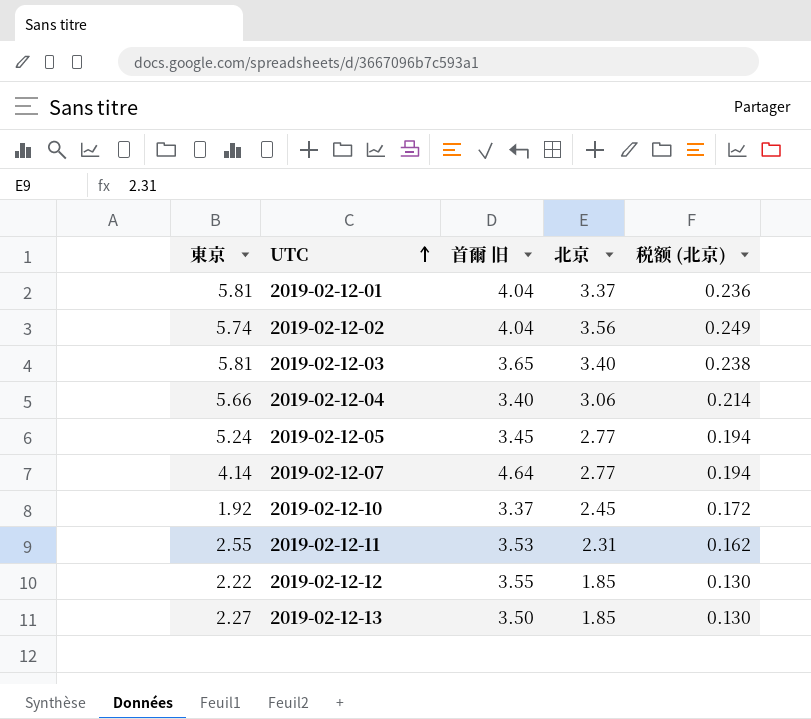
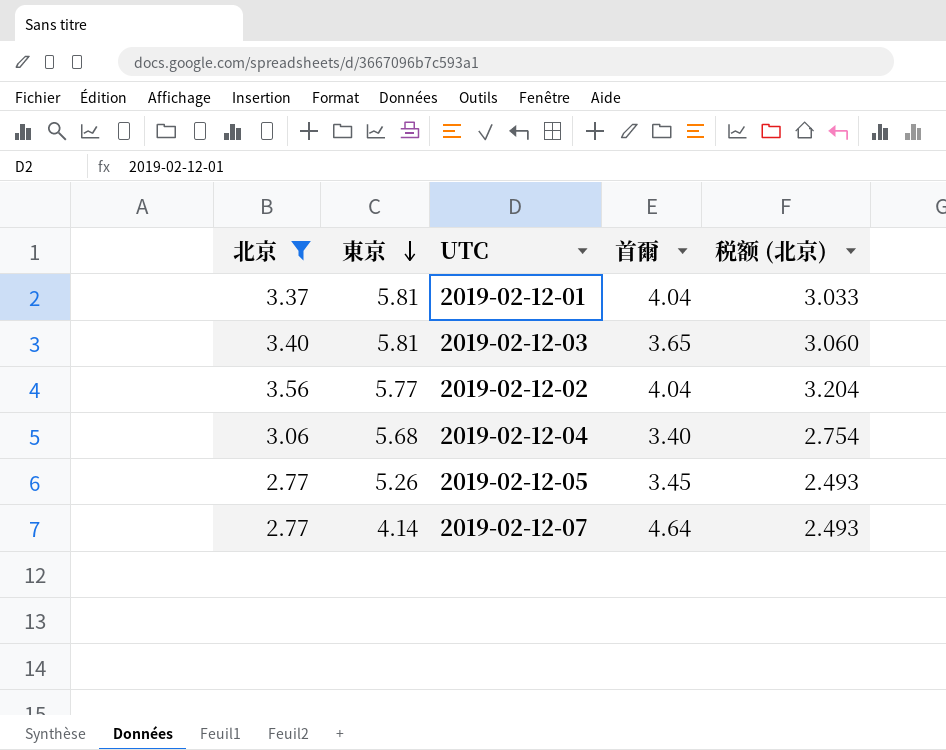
filter: none -> 北京 >= 2.77
row order: UTC ascending -> 東京 descending
column 北京 | position: 4 -> 1
column name: 首爾 旧 -> 首爾
column 税额 (北京) | formula: [北京] * 0.07 -> [北京] * 0.9
2019-02-12-02 | 東京: 5.74 -> 5.77
2019-02-12-04 | 東京: 5.66 -> 5.68
2019-02-12-05 | 東京: 5.24 -> 5.26

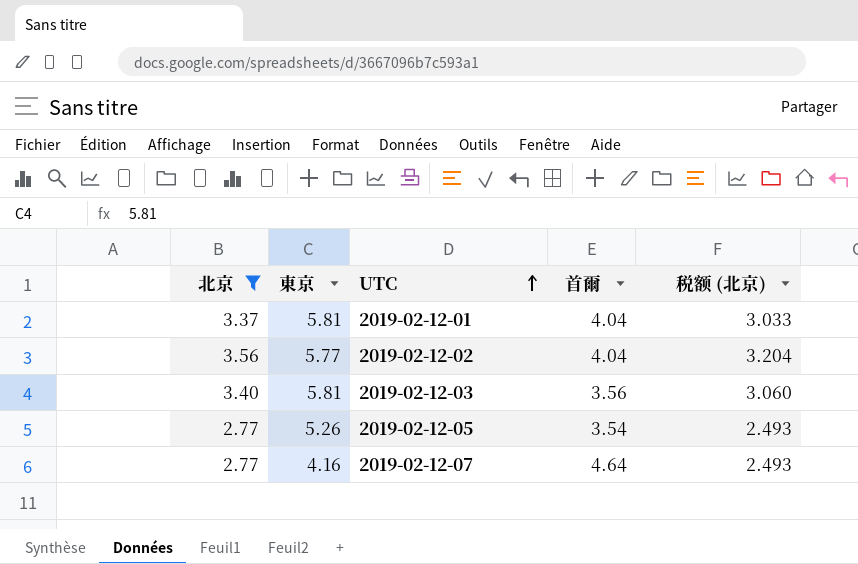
row order: 東京 descending -> UTC ascending
row 2019-02-12-04: 3.06 | 5.68 | 3.40 | 2.754 -> none
2019-02-12-03 | 首爾: 3.65 -> 3.56
2019-02-12-05 | 首爾: 3.45 -> 3.54
2019-02-12-07 | 東京: 4.14 -> 4.16

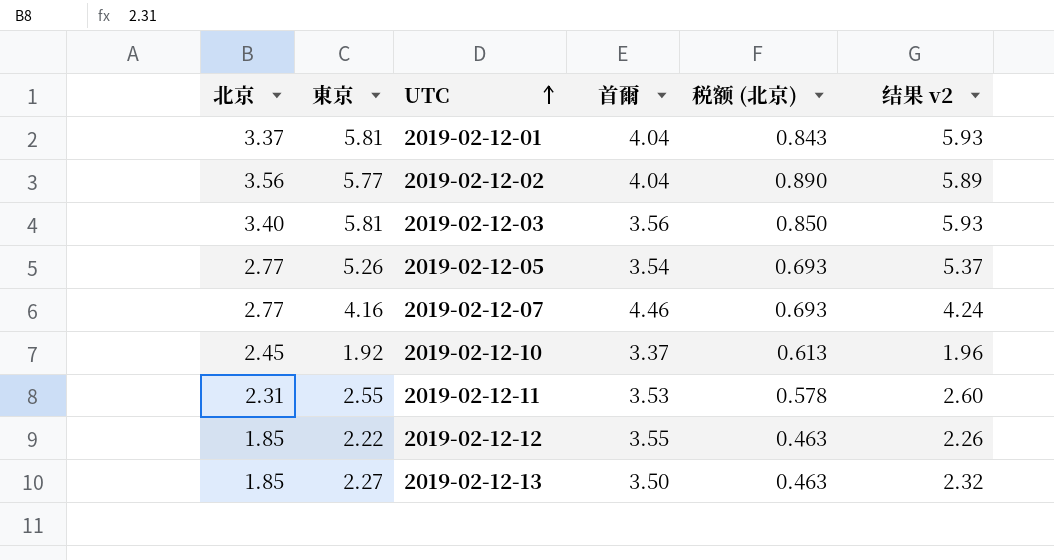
filter: 北京 >= 2.77 -> none
column 税额 (北京) | formula: [北京] * 0.9 -> [北京] * 0.25
column 结果 v2 | formula: none -> [東京] * 1.02
2019-02-12-07 | 首爾: 4.64 -> 4.46

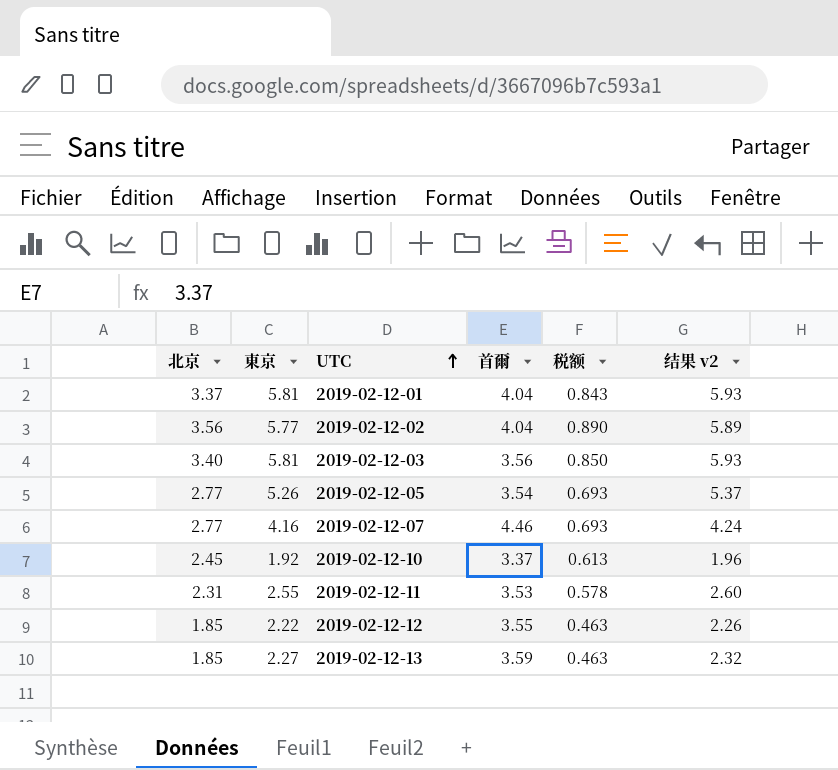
column name: 税额 (北京) -> 税额
2019-02-12-13 | 首爾: 3.50 -> 3.59

